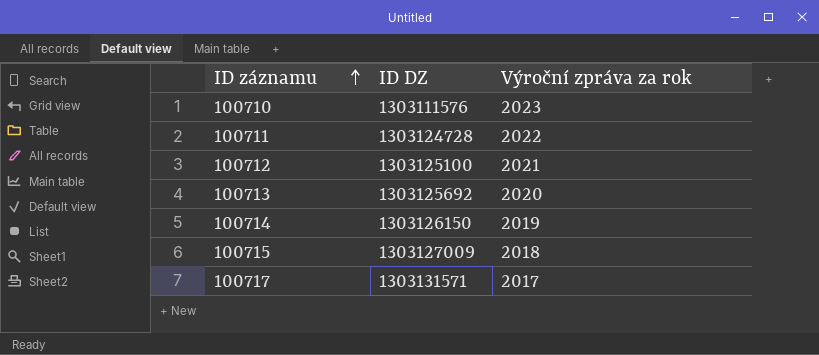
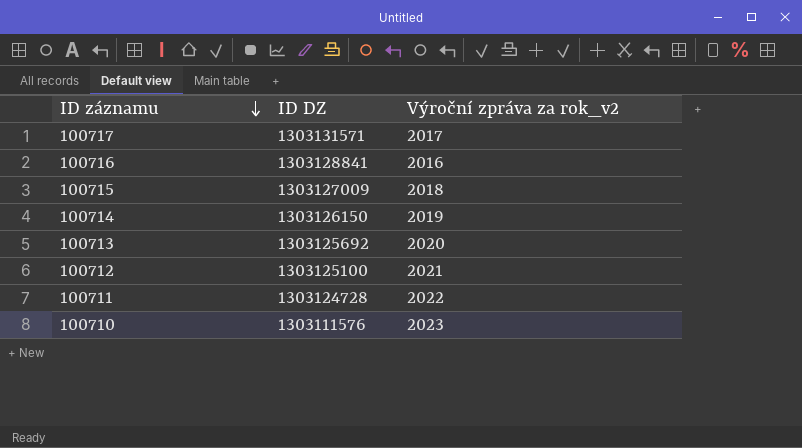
row order: ID záznamu ascending -> ID záznamu descending
column name: Výroční zpráva za rok -> Výroční zpráva za rok_v2
row 100716: none -> 1303128841 | 2016

